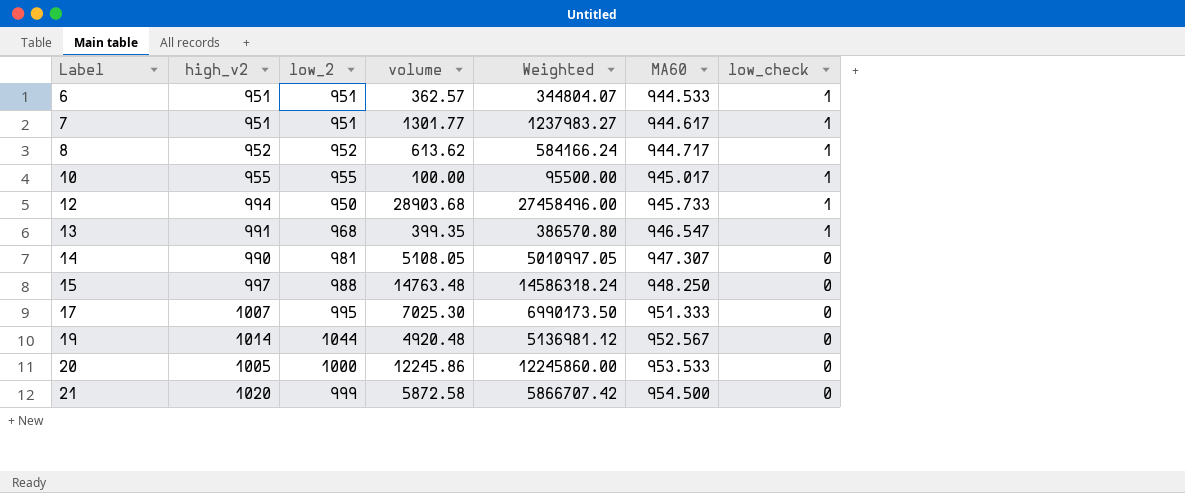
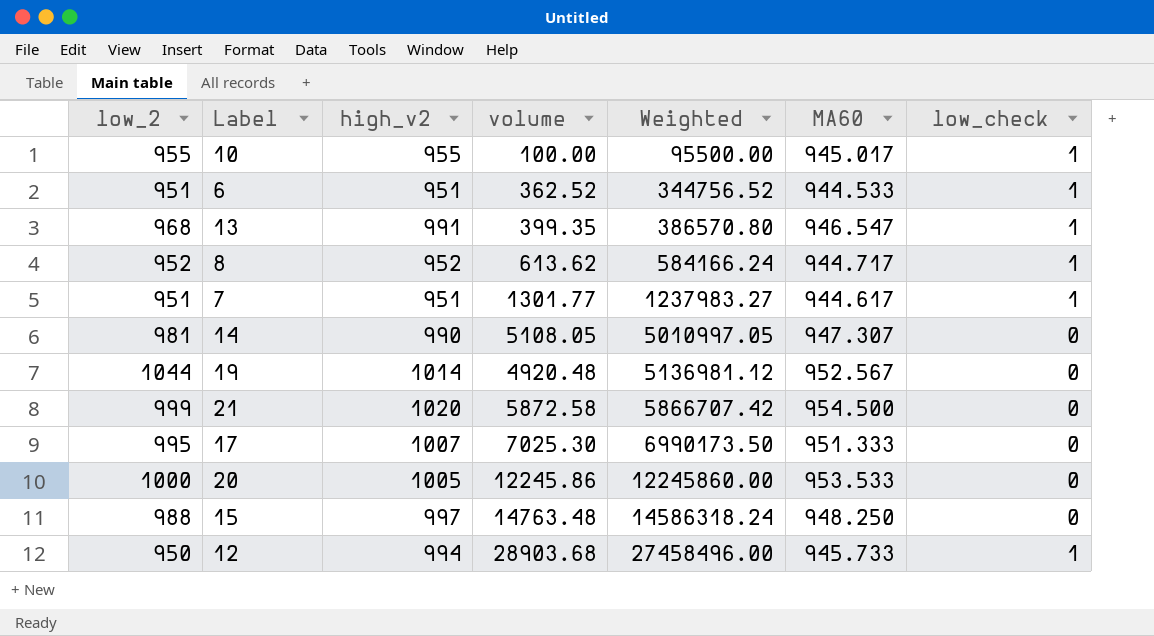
row order: Label ascending -> Weighted ascending
column low_2 | position: 3 -> 1
6 | volume: 362.57 -> 362.52
6 | Weighted: 344804.07 -> 344756.52

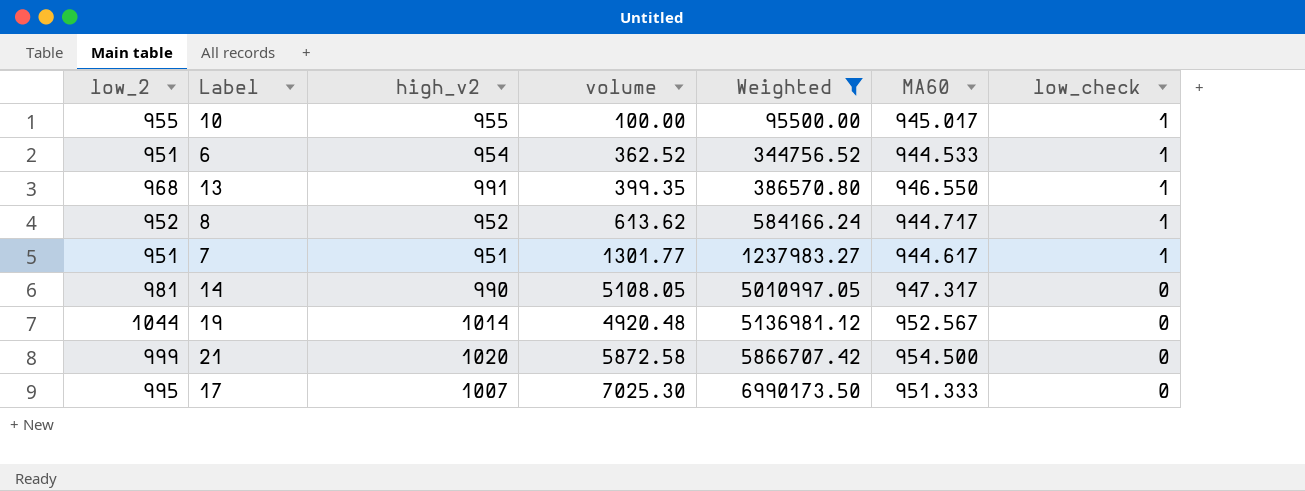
filter: none -> Weighted <= 6990173.50
6 | high_v2: 951 -> 954
13 | MA60: 946.547 -> 946.550
14 | MA60: 947.307 -> 947.317

